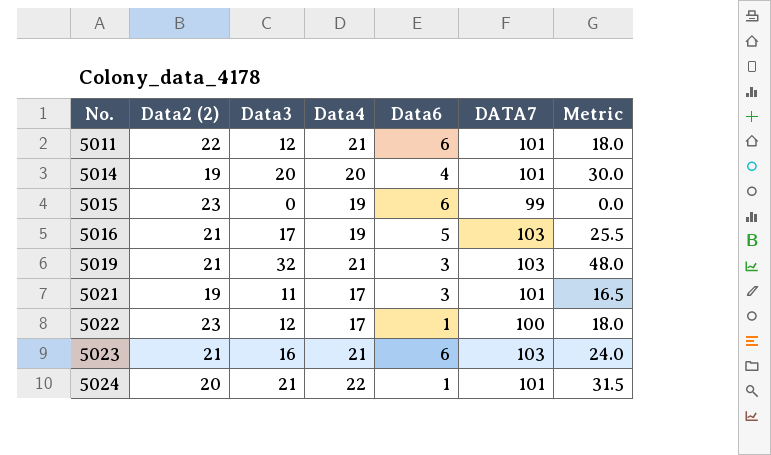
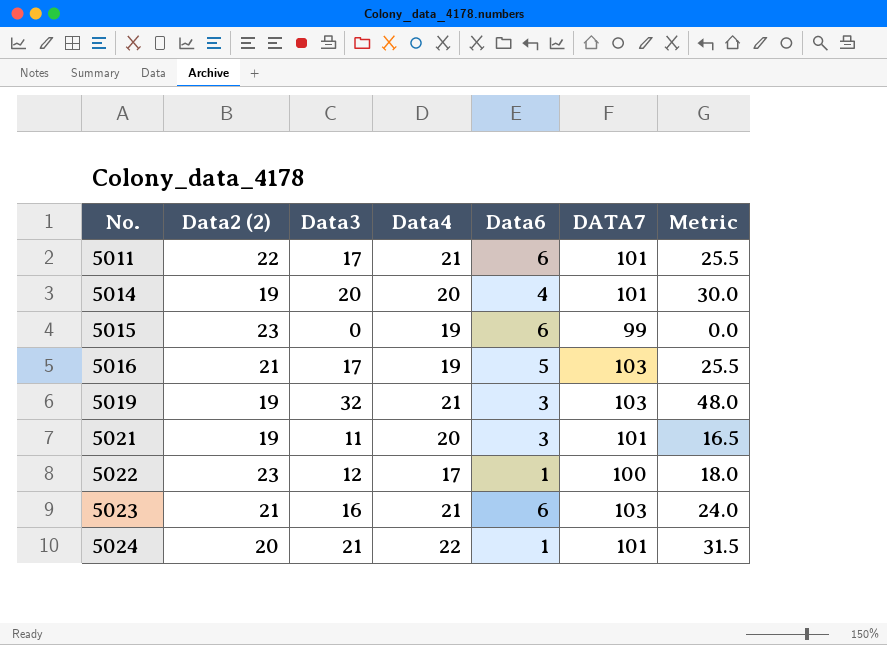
5011 | Data3: 12 -> 17
5011 | Metric: 18.0 -> 25.5
5019 | Data2 (2): 21 -> 19
5021 | Data4: 17 -> 20

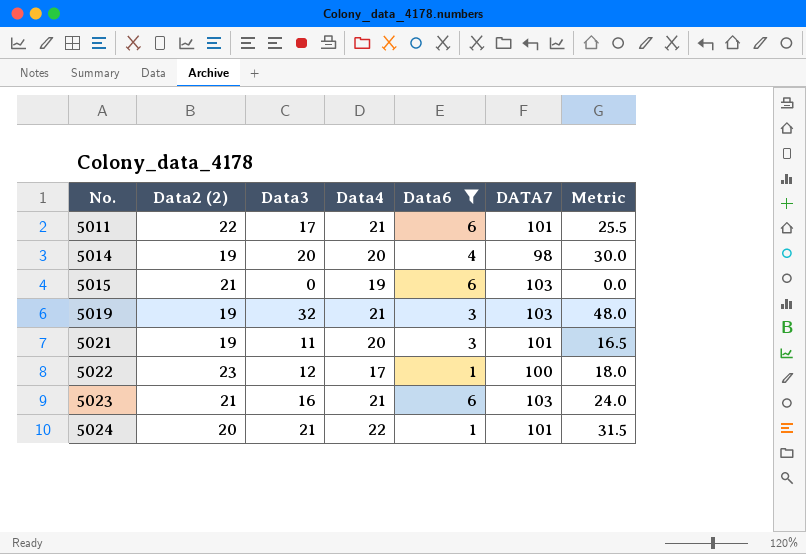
filter: none -> Data6 != 5
5014 | DATA7: 101 -> 98
5015 | Data2 (2): 23 -> 21
5015 | DATA7: 99 -> 103

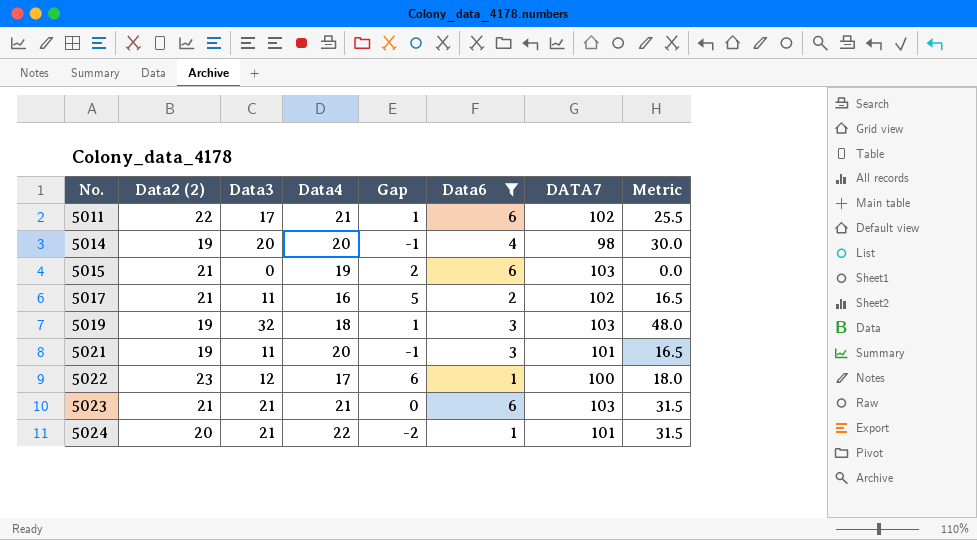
column Gap | formula: none -> [Data2 (2)] - [Data4]
5011 | DATA7: 101 -> 102
row 5017: none -> 21 | 11 | 16 | 5 | 2 | 102 | 16.5
5019 | Data4: 21 -> 18
5023 | Data3: 16 -> 21
5023 | Metric: 24.0 -> 31.5

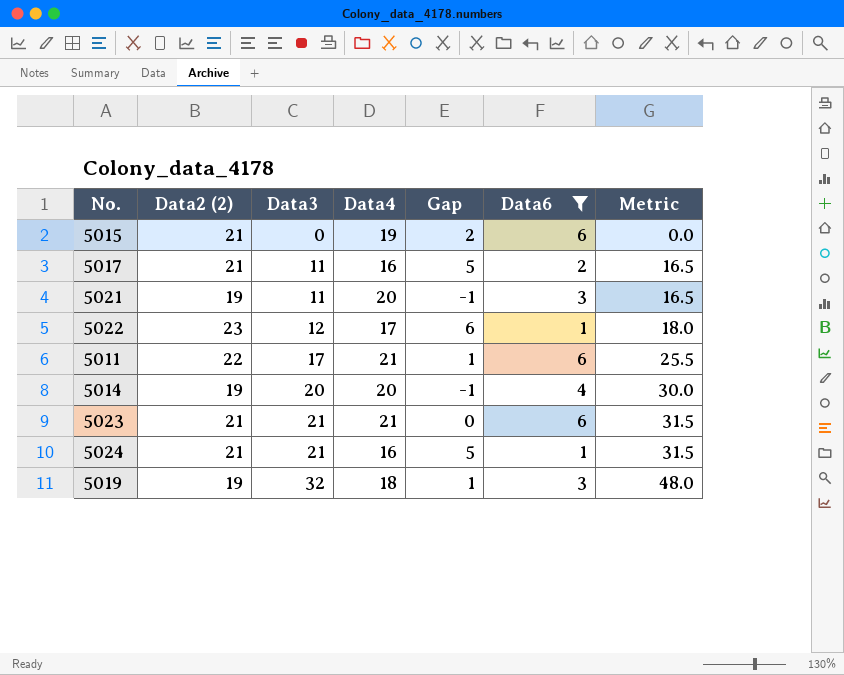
row order: No. ascending -> Data3 ascending
column DATA7 | position: 7 -> none
5024 | Data2 (2): 20 -> 21
5024 | Data4: 22 -> 16
5024 | Gap: -2 -> 5

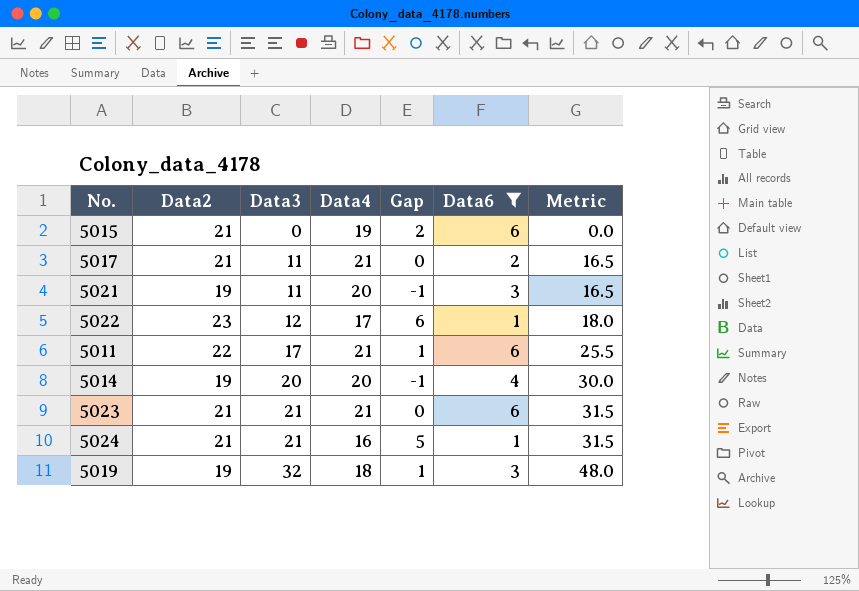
column name: Data2 (2) -> Data2
5017 | Data4: 16 -> 21
5017 | Gap: 5 -> 0

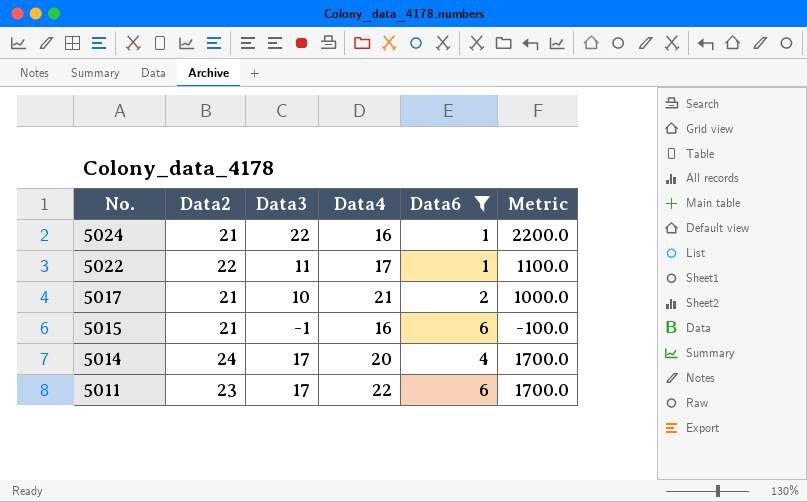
row order: Data3 ascending -> No. descending
column Gap | formula: [Data2] - [Data4] -> none
column Metric | formula: [Data3] * 1.5 -> [Data3] * 100
row 5021: 19 | 11 | 20 | -1 | 3 | 16.5 -> none
row 5023: 21 | 21 | 21 | 0 | 6 | 31.5 -> none
row 5019: 19 | 32 | 18 | 1 | 3 | 48.0 -> none
5024 | Data3: 21 -> 22
5022 | Data2: 23 -> 22
5022 | Data3: 12 -> 11
5017 | Data3: 11 -> 10
5015 | Data3: 0 -> -1
5015 | Data4: 19 -> 16
5014 | Data2: 19 -> 24
5014 | Data3: 20 -> 17
5011 | Data2: 22 -> 23
5011 | Data4: 21 -> 22

